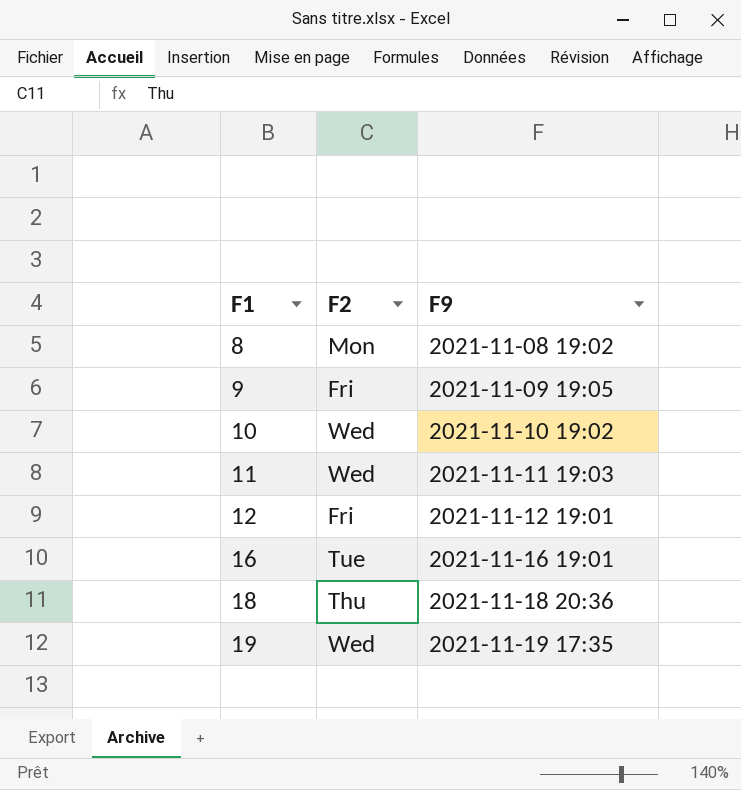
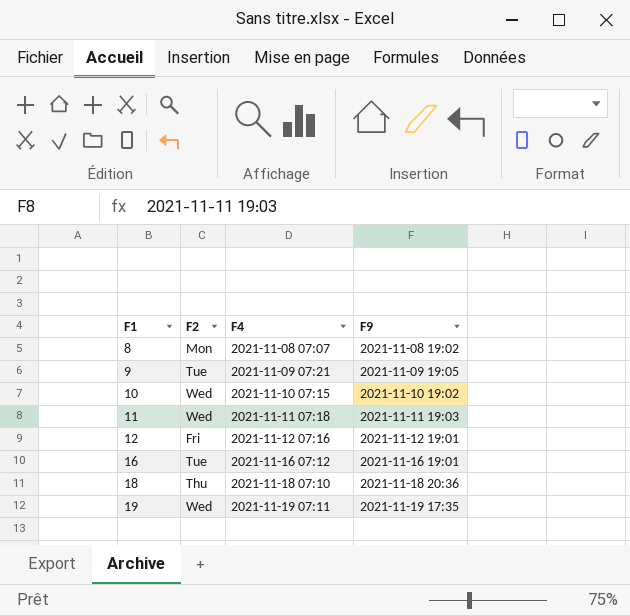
column F4 | position: none -> 3
9 | F2: Fri -> Tue

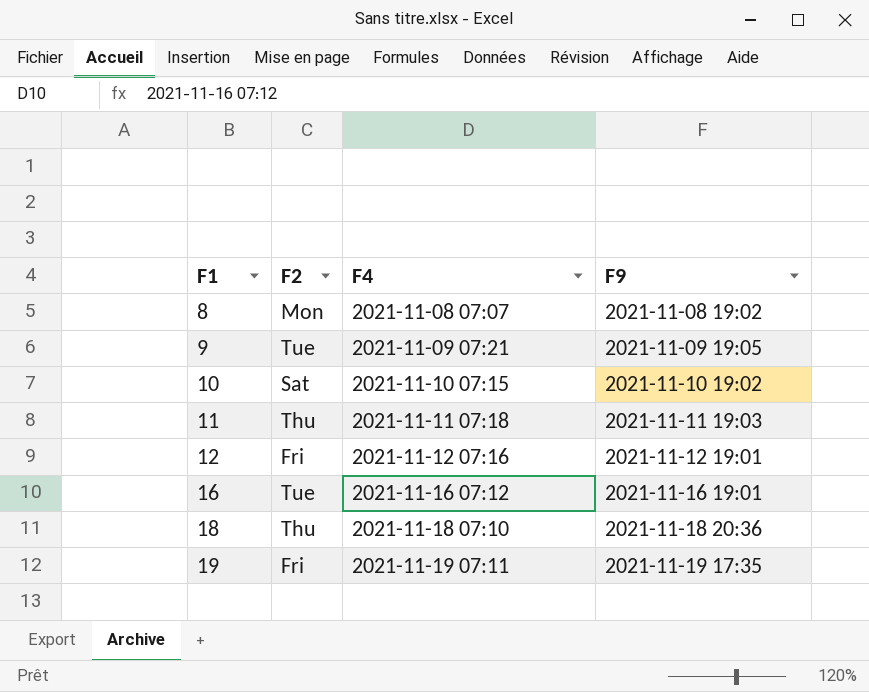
10 | F2: Wed -> Sat
11 | F2: Wed -> Thu
19 | F2: Wed -> Fri

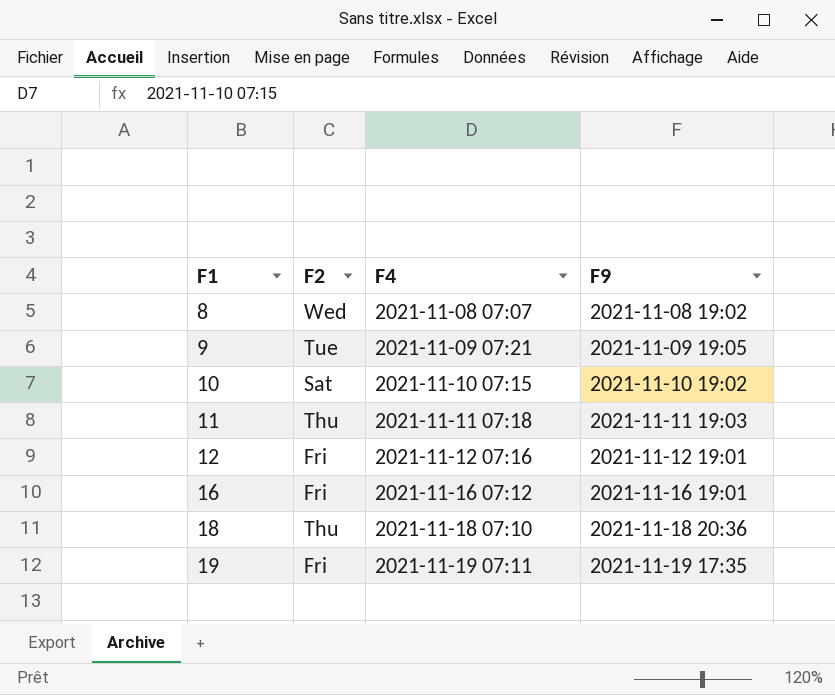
8 | F2: Mon -> Wed
16 | F2: Tue -> Fri

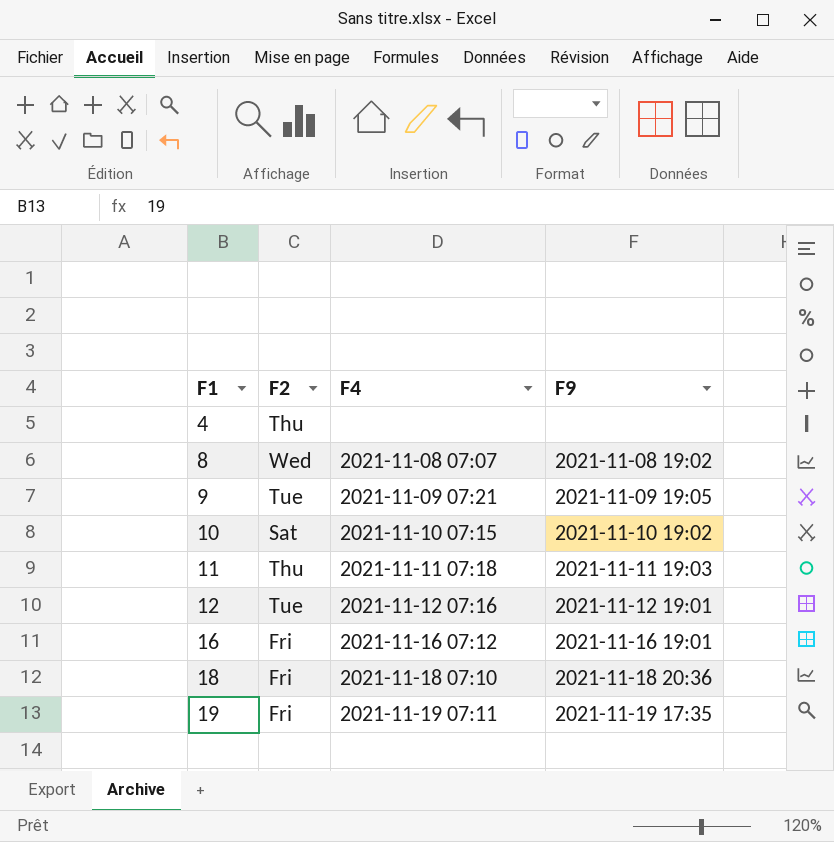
row 4: none -> Thu | none | none
12 | F2: Fri -> Tue
18 | F2: Thu -> Fri

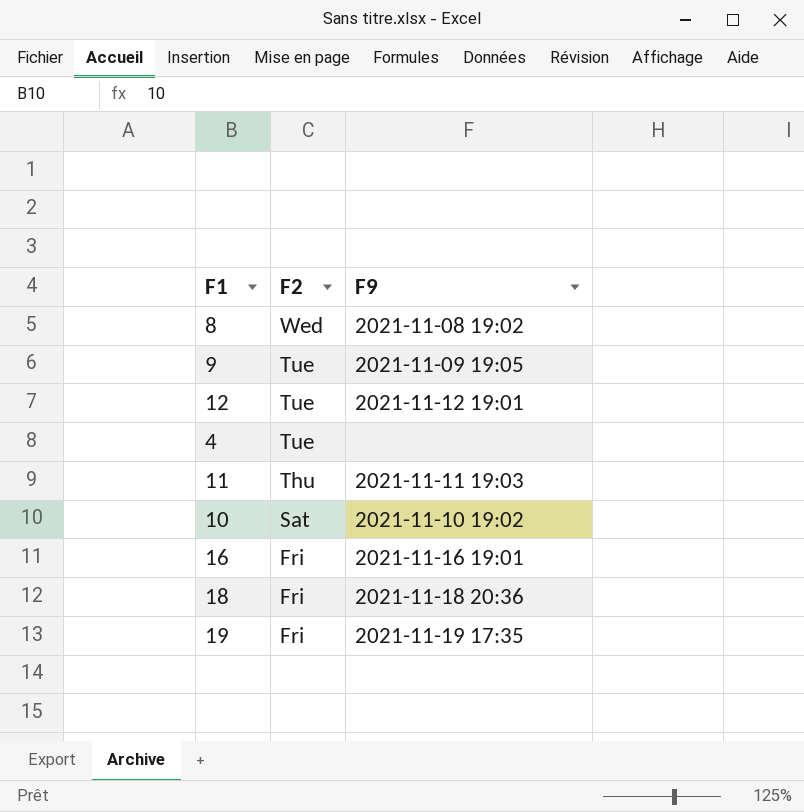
row order: F1 ascending -> F2 descending
column F4 | position: 3 -> none
4 | F2: Thu -> Tue

